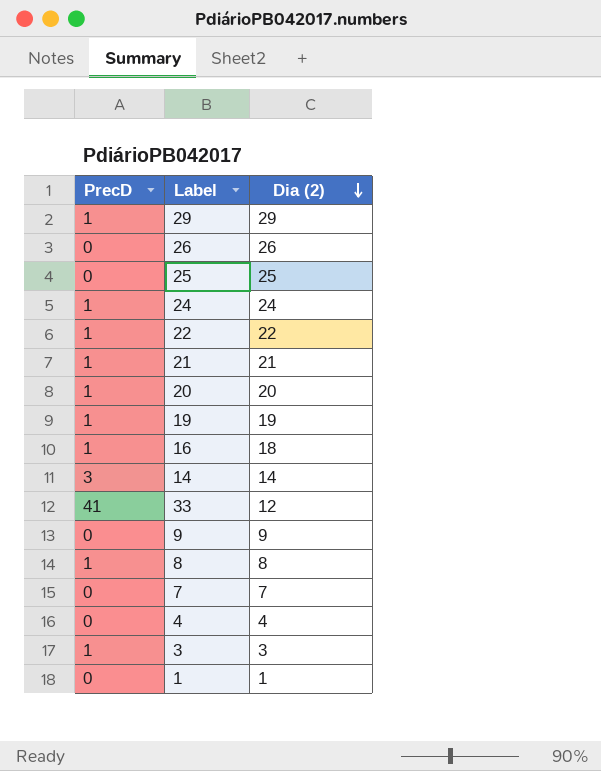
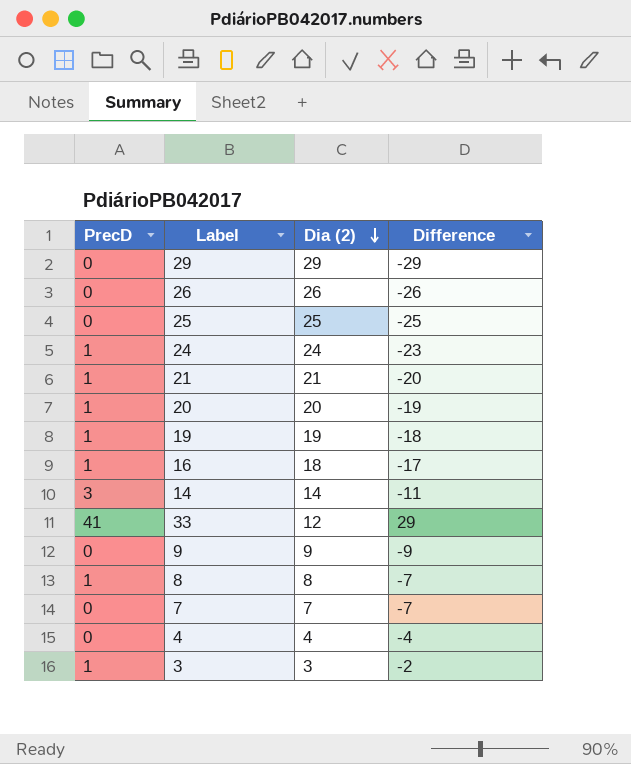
column Difference | formula: none -> [PrecD] - [Dia (2)]
row 22: 1 | 22 -> none
row 1: 0 | 1 -> none
29 | PrecD: 1 -> 0

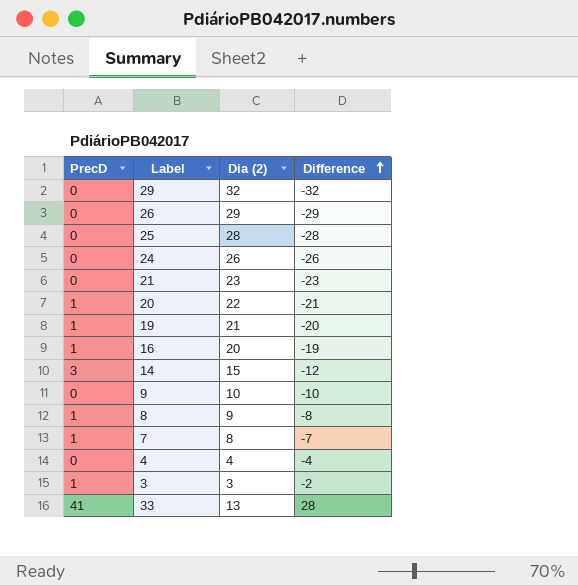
row order: Dia (2) descending -> Difference ascending
29 | Dia (2): 29 -> 32
29 | Difference: -29 -> -32
26 | Dia (2): 26 -> 29
26 | Difference: -26 -> -29
25 | Dia (2): 25 -> 28
25 | Difference: -25 -> -28
24 | PrecD: 1 -> 0
24 | Dia (2): 24 -> 26
24 | Difference: -23 -> -26
21 | PrecD: 1 -> 0
21 | Dia (2): 21 -> 23
21 | Difference: -20 -> -23
20 | Dia (2): 20 -> 22
20 | Difference: -19 -> -21
19 | Dia (2): 19 -> 21
19 | Difference: -18 -> -20
16 | Dia (2): 18 -> 20
16 | Difference: -17 -> -19
14 | Dia (2): 14 -> 15
14 | Difference: -11 -> -12
9 | Dia (2): 9 -> 10
9 | Difference: -9 -> -10
8 | Dia (2): 8 -> 9
8 | Difference: -7 -> -8
7 | PrecD: 0 -> 1
7 | Dia (2): 7 -> 8
33 | Dia (2): 12 -> 13
33 | Difference: 29 -> 28

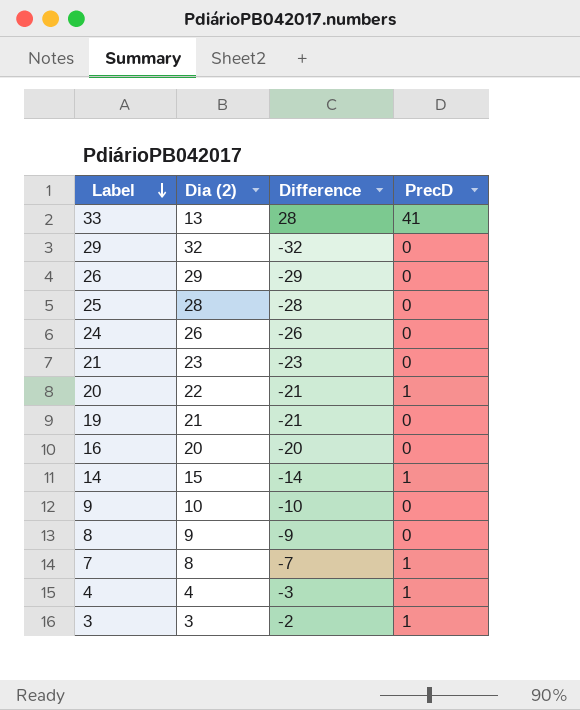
row order: Difference ascending -> Label descending
column PrecD | position: 1 -> 4
19 | Difference: -20 -> -21
19 | PrecD: 1 -> 0
16 | Difference: -19 -> -20
16 | PrecD: 1 -> 0
14 | Difference: -12 -> -14
14 | PrecD: 3 -> 1
8 | Difference: -8 -> -9
8 | PrecD: 1 -> 0
4 | Difference: -4 -> -3
4 | PrecD: 0 -> 1

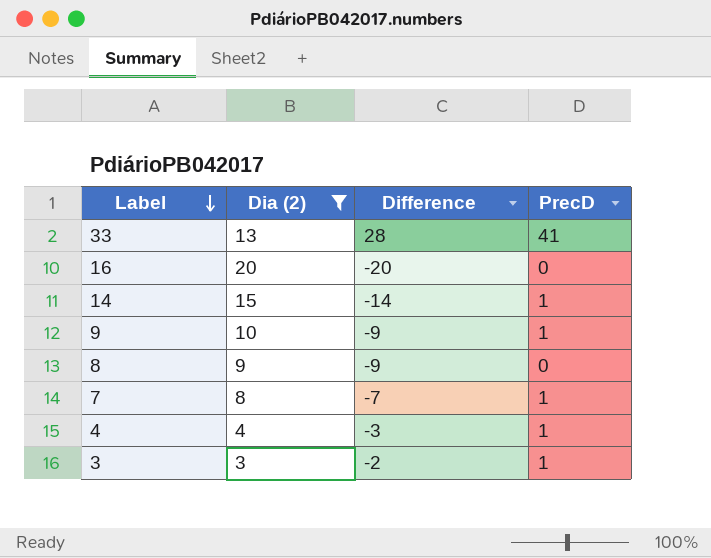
filter: none -> Dia (2) <= 20
9 | Difference: -10 -> -9
9 | PrecD: 0 -> 1

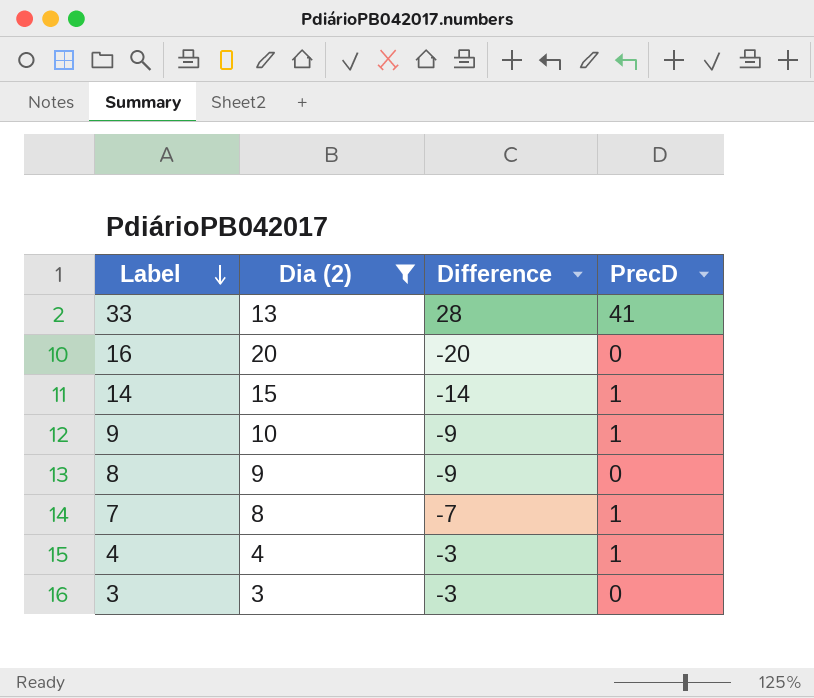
3 | Difference: -2 -> -3
3 | PrecD: 1 -> 0

